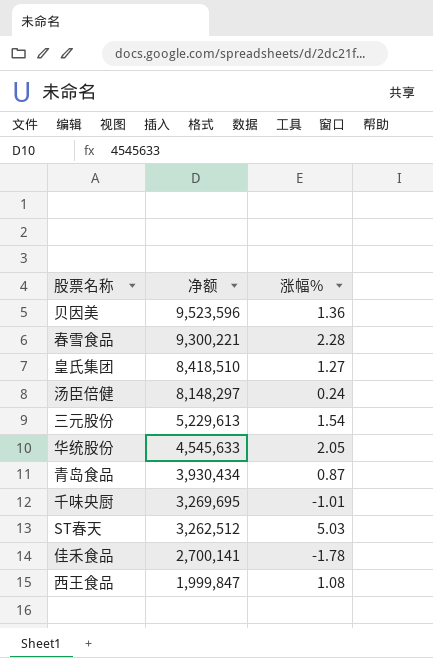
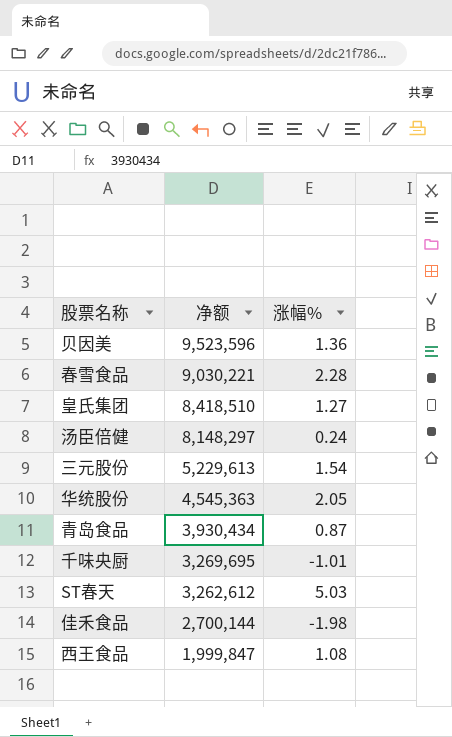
春雪食品 | 净额: 9,300,221 -> 9,030,221
华统股份 | 净额: 4,545,633 -> 4,545,363
ST春天 | 净额: 3,262,512 -> 3,262,612
佳禾食品 | 净额: 2,700,141 -> 2,700,144
佳禾食品 | 涨幅%: -1.78 -> -1.98

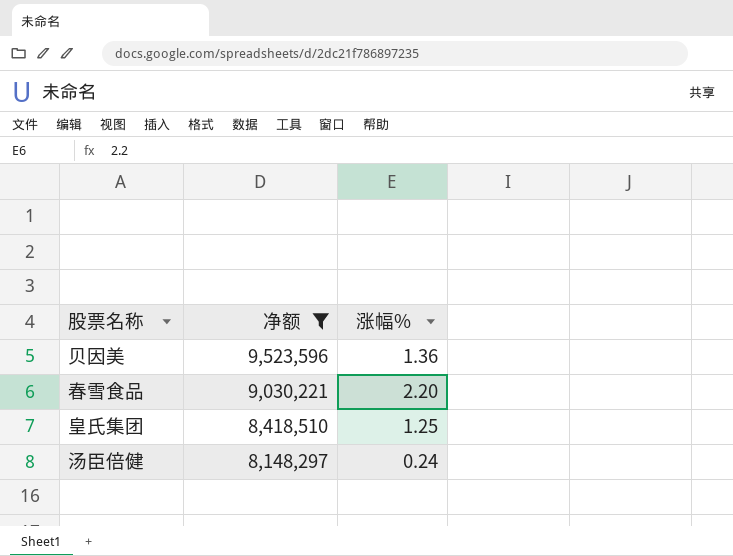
filter: none -> 净额 >= 8,148,297
春雪食品 | 涨幅%: 2.28 -> 2.20
皇氏集团 | 涨幅%: 1.27 -> 1.25

